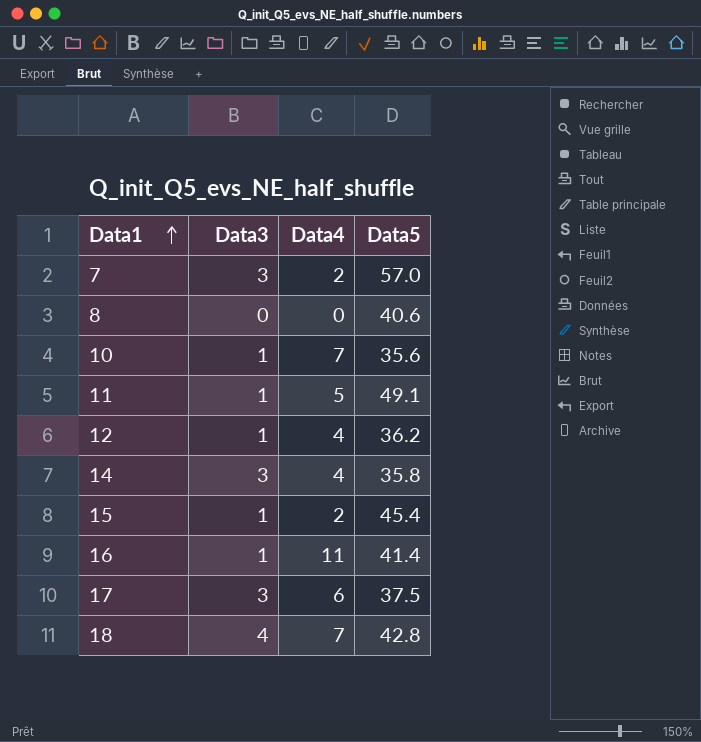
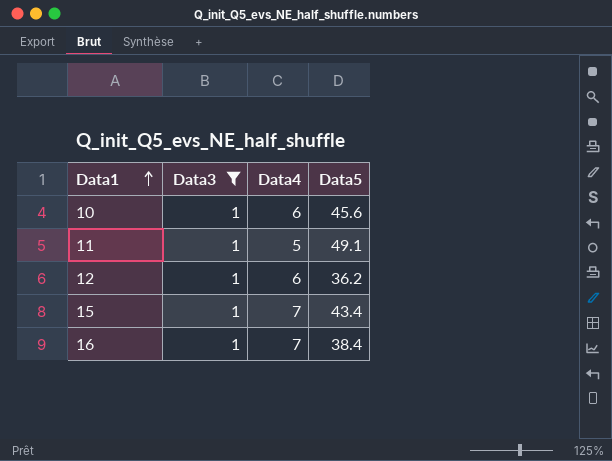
filter: none -> Data3 = 1
10 | Data4: 7 -> 6
10 | Data5: 35.6 -> 45.6
12 | Data4: 4 -> 6
15 | Data4: 2 -> 7
15 | Data5: 45.4 -> 43.4
16 | Data4: 11 -> 7
16 | Data5: 41.4 -> 38.4

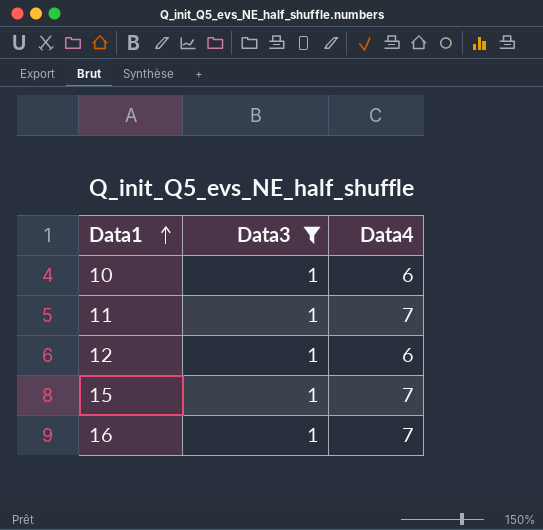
column Data5 | position: 4 -> none
11 | Data4: 5 -> 7

